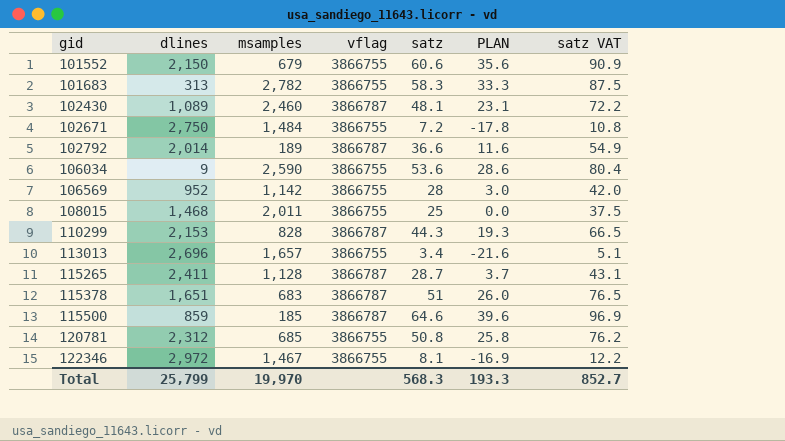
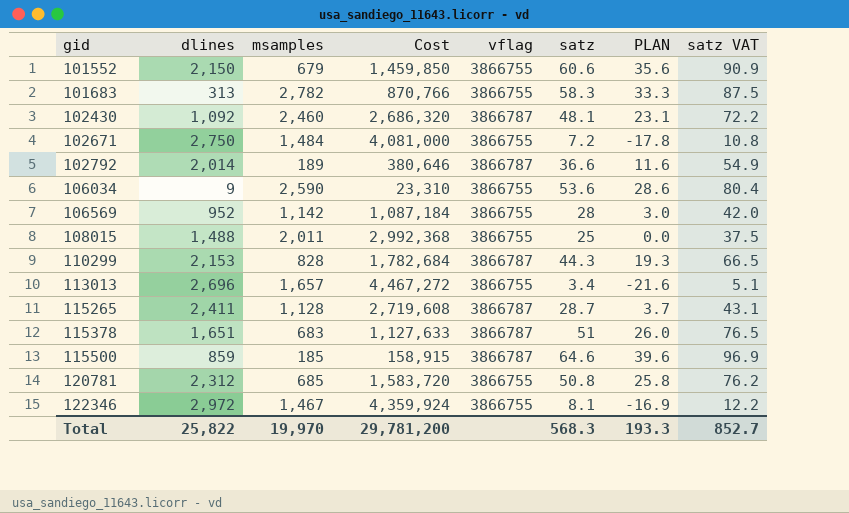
column Cost | formula: none -> [dlines] * [msamples]
102430 | dlines: 1,089 -> 1,092
108015 | dlines: 1,468 -> 1,488
Total | dlines: 25,799 -> 25,822

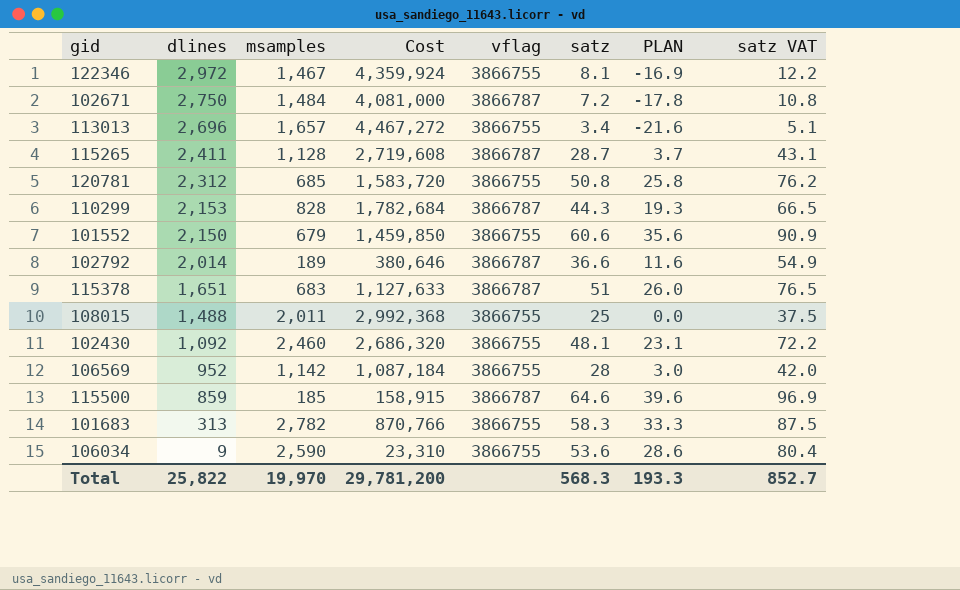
row order: gid ascending -> dlines descending
102671 | vflag: 3866755 -> 3866787
102430 | vflag: 3866787 -> 3866755

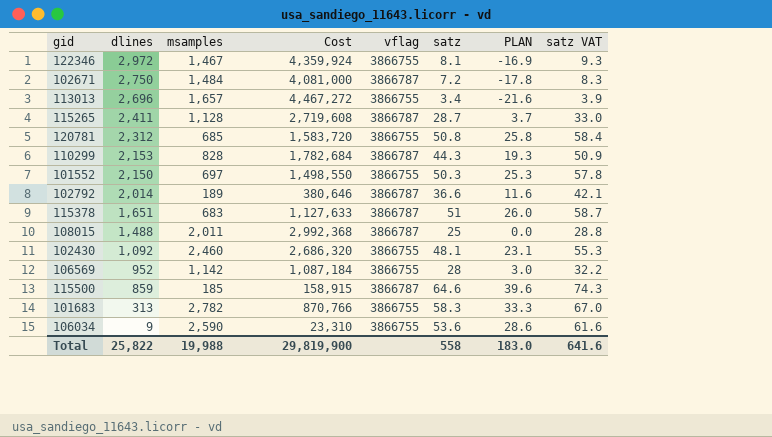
column satz VAT | formula: [satz] * 1.5 -> [satz] * 1.15
101552 | msamples: 679 -> 697
101552 | Cost: 1,459,850 -> 1,498,550
101552 | satz: 60.6 -> 50.3
101552 | PLAN: 35.6 -> 25.3
108015 | vflag: 3866755 -> 3866787
Total | msamples: 19,970 -> 19,988
Total | Cost: 29,781,200 -> 29,819,900
Total | satz: 568.3 -> 558
Total | PLAN: 193.3 -> 183.0
Total | satz VAT: 852.7 -> 641.6

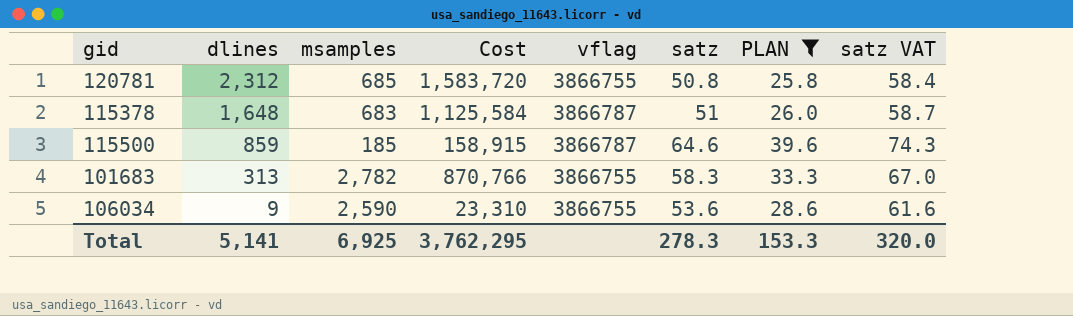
filter: none -> PLAN >= 25.8
115378 | dlines: 1,651 -> 1,648
115378 | Cost: 1,127,633 -> 1,125,584
Total | dlines: 25,822 -> 5,141
Total | msamples: 19,988 -> 6,925
Total | Cost: 29,819,900 -> 3,762,295
Total | satz: 558 -> 278.3
Total | PLAN: 183.0 -> 153.3
Total | satz VAT: 641.6 -> 320.0

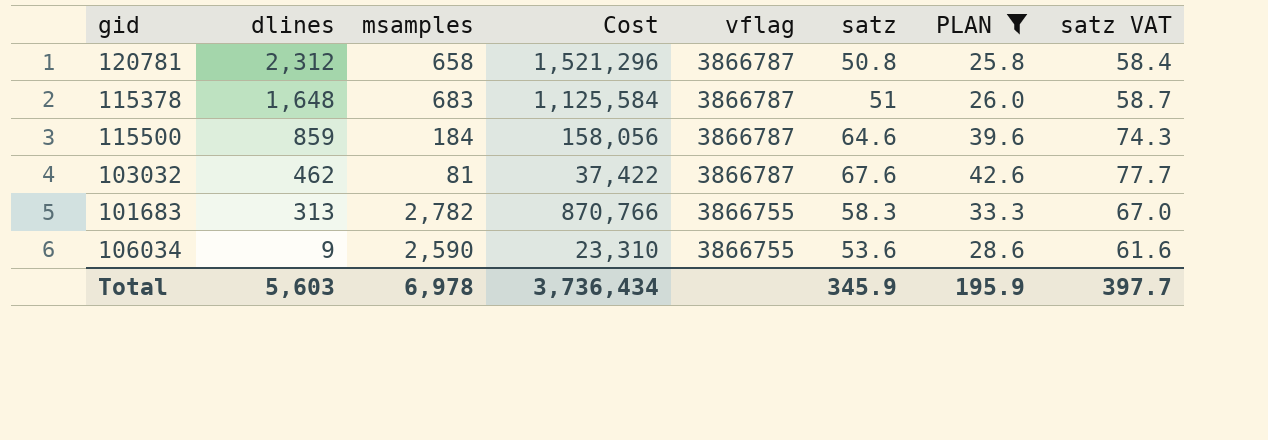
120781 | msamples: 685 -> 658
120781 | Cost: 1,583,720 -> 1,521,296
120781 | vflag: 3866755 -> 3866787
115500 | msamples: 185 -> 184
115500 | Cost: 158,915 -> 158,056
row 103032: none -> 462 | 81 | 37,422 | 3866787 | 67.6 | 42.6 | 77.7
Total | dlines: 5,141 -> 5,603
Total | msamples: 6,925 -> 6,978
Total | Cost: 3,762,295 -> 3,736,434
Total | satz: 278.3 -> 345.9
Total | PLAN: 153.3 -> 195.9
Total | satz VAT: 320.0 -> 397.7

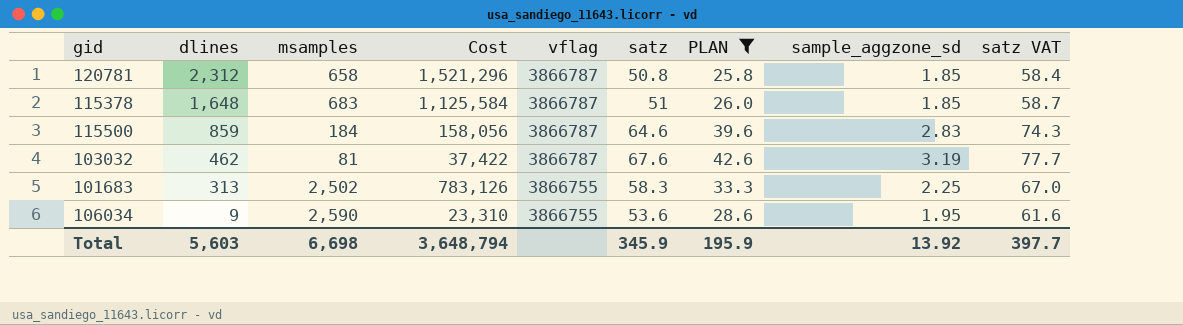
column sample_aggzone_sd | position: none -> 8
101683 | msamples: 2,782 -> 2,502
101683 | Cost: 870,766 -> 783,126
Total | msamples: 6,978 -> 6,698
Total | Cost: 3,736,434 -> 3,648,794

